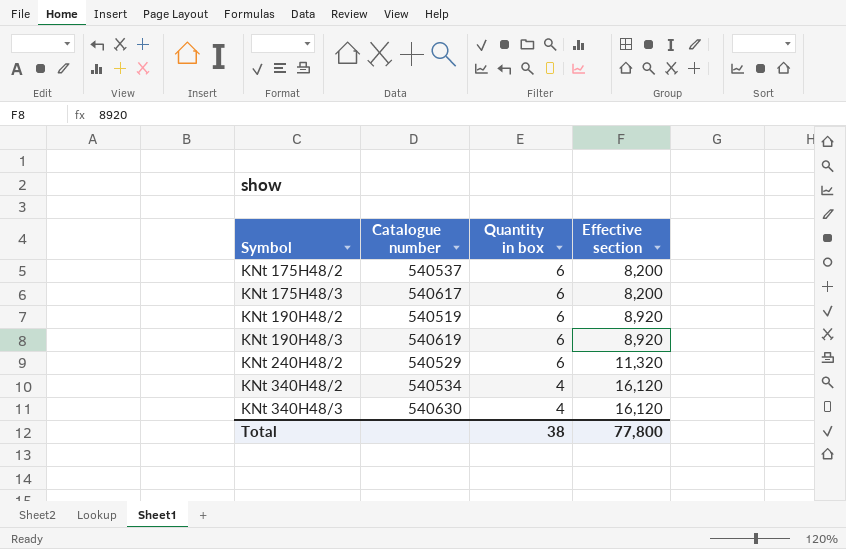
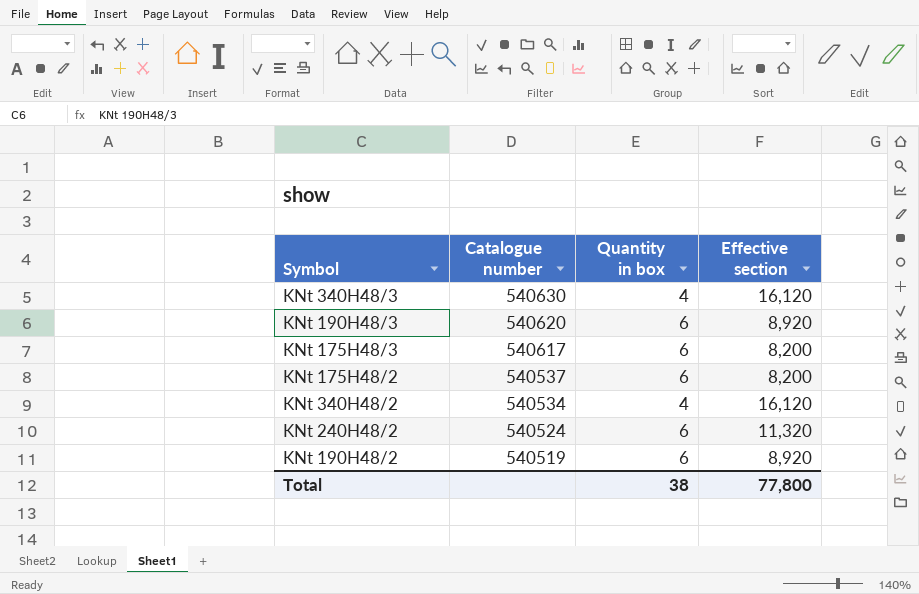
row order: Symbol ascending -> Catalogue number descending
KNt 190H48/3 | Catalogue number: 540619 -> 540620
KNt 240H48/2 | Catalogue number: 540529 -> 540524

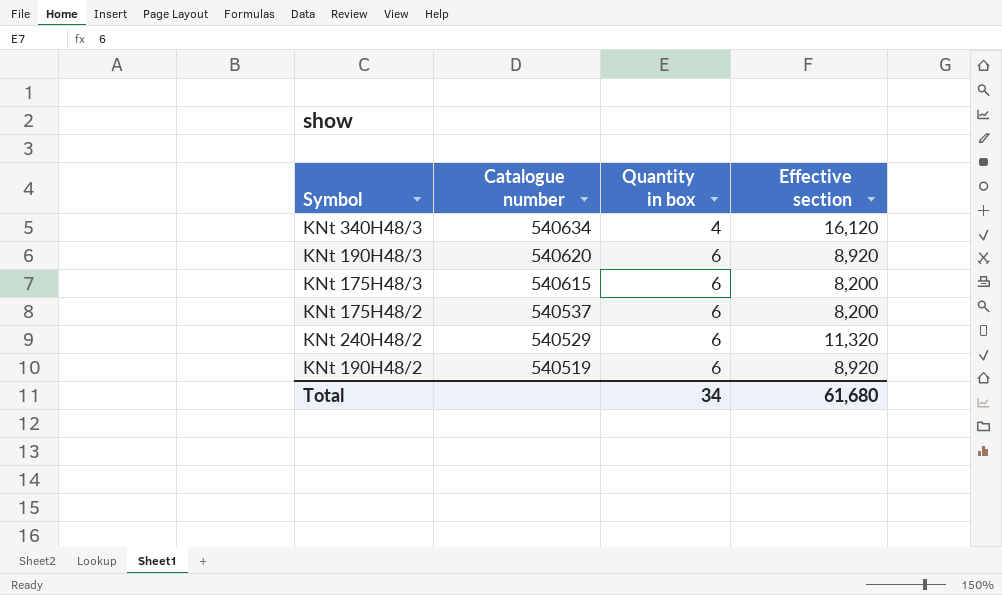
row KNt 340H48/2: 540534 | 4 | 16,120 -> none
KNt 340H48/3 | Catalogue number: 540630 -> 540634
KNt 175H48/3 | Catalogue number: 540617 -> 540615
KNt 240H48/2 | Catalogue number: 540524 -> 540529
Total | Quantity in box: 38 -> 34
Total | Effective section: 77,800 -> 61,680

